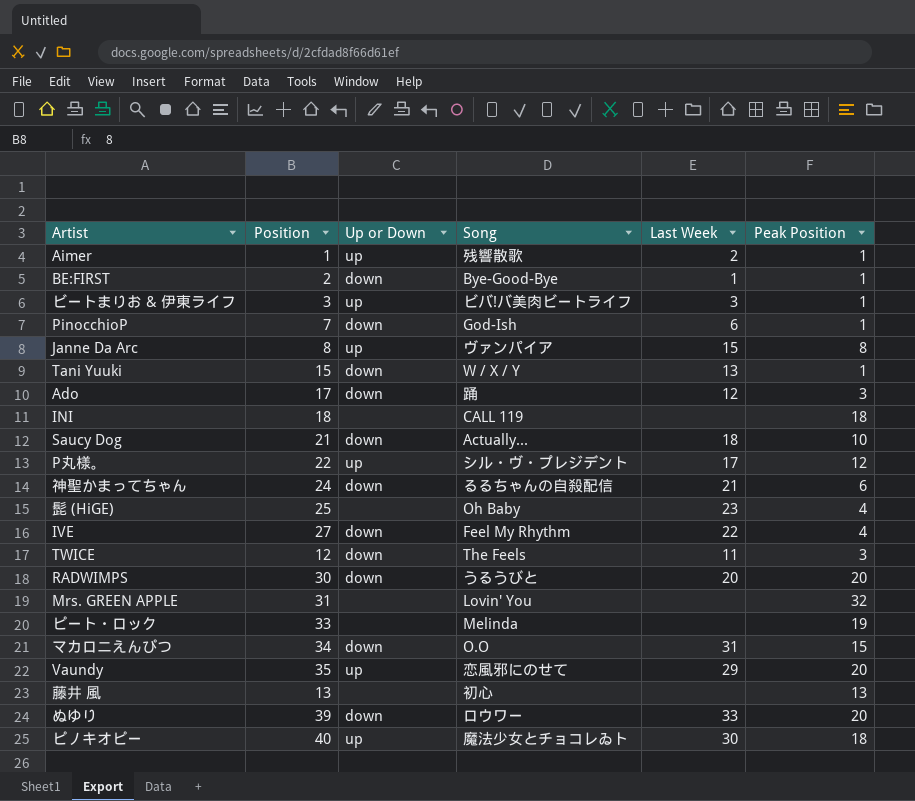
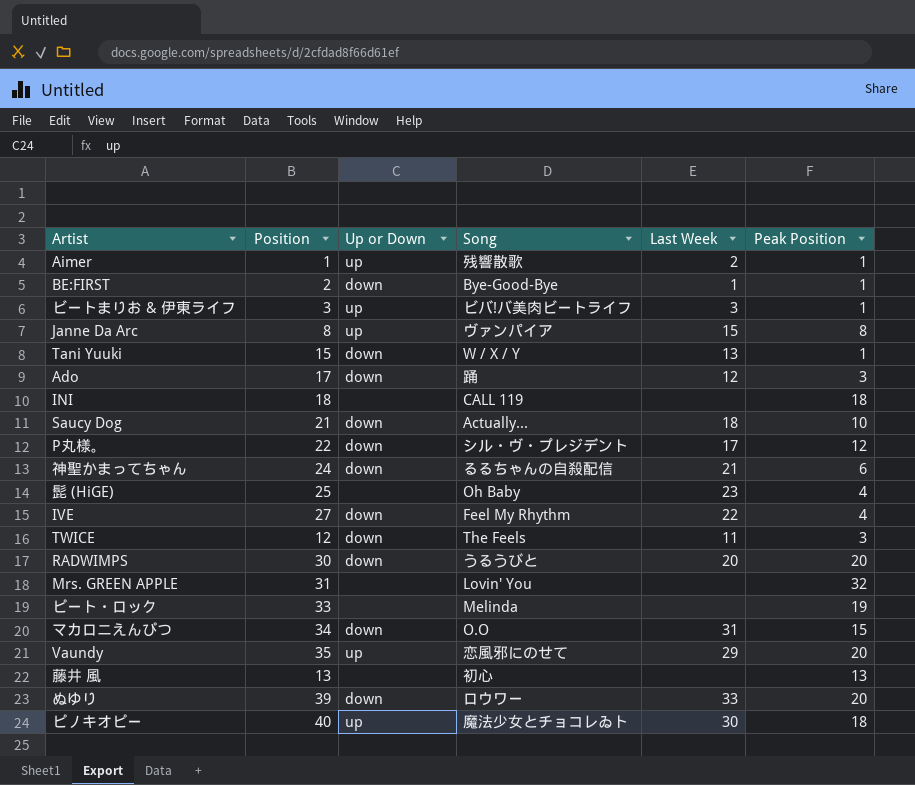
row PinocchioP: 7 | down | God-Ish | 6 | 1 -> none
P丸様。 | Up or Down: up -> down

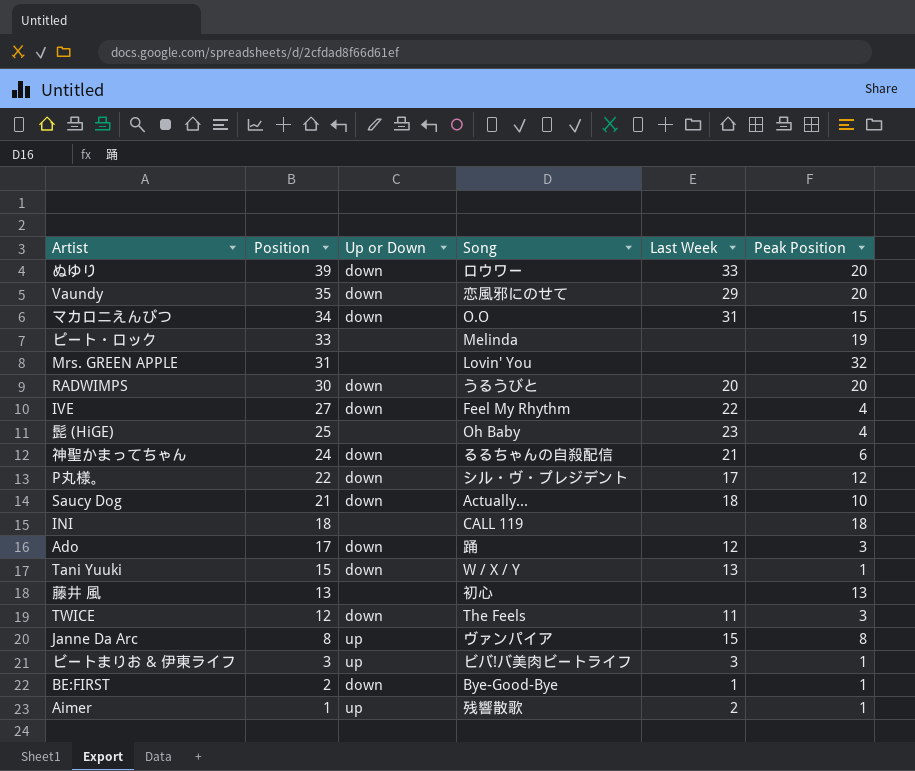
row order: none -> Position descending
row ピノキオピー: 40 | up | 魔法少女とチョコレゐト | 30 | 18 -> none
Vaundy | Up or Down: up -> down

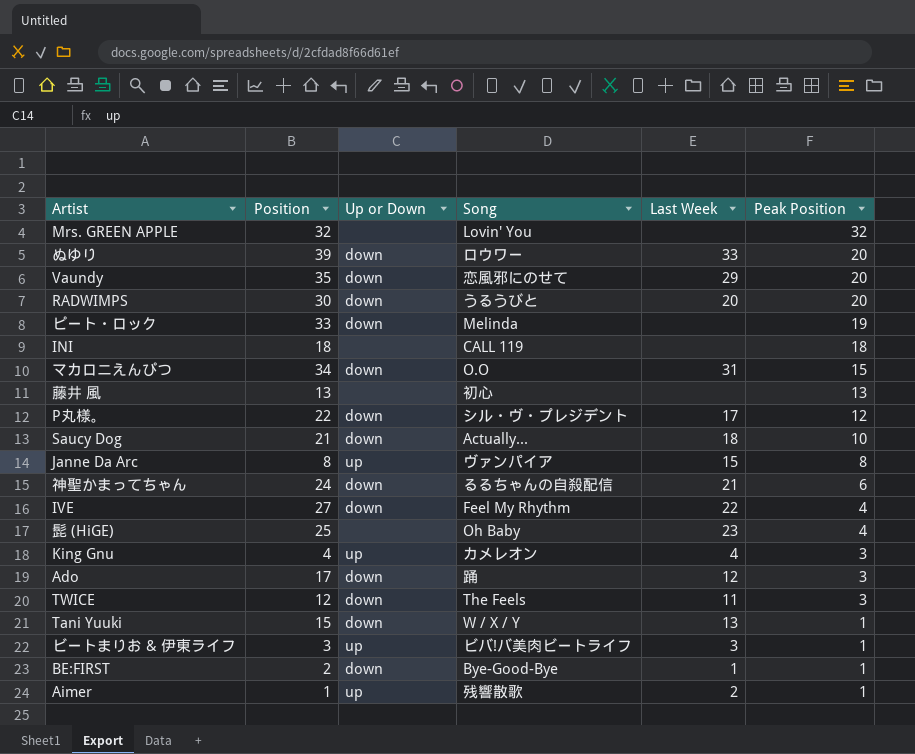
row order: Position descending -> Peak Position descending
Mrs. GREEN APPLE | Position: 31 -> 32
ピート・ロック | Up or Down: none -> down
row King Gnu: none -> 4 | up | カメレオン | 4 | 3

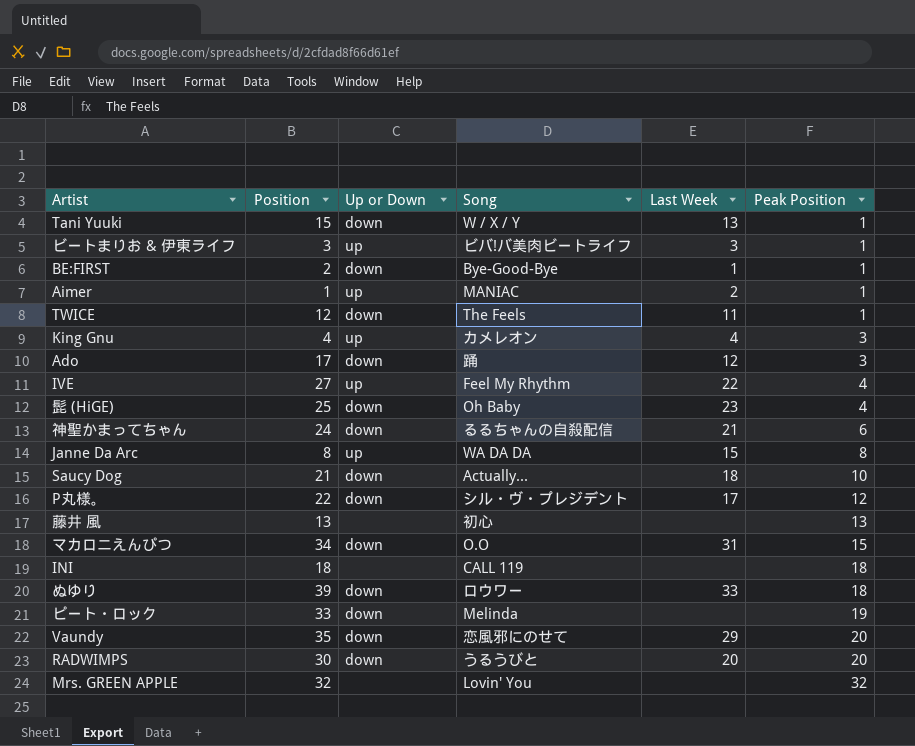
row order: Peak Position descending -> Peak Position ascending
Aimer | Song: 残響散歌 -> MANIAC
TWICE | Peak Position: 3 -> 1
IVE | Up or Down: down -> up
髭 (HiGE) | Up or Down: none -> down
Janne Da Arc | Song: ヴァンパイア -> WA DA DA
ぬゆり | Peak Position: 20 -> 18

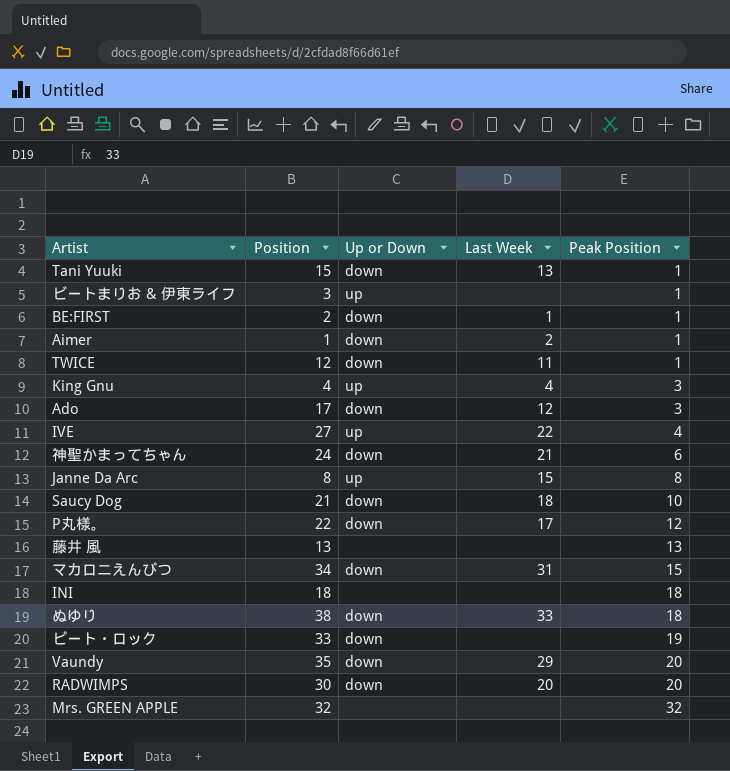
column Song | position: 4 -> none
row 髭 (HiGE): 25 | down | Oh Baby | 23 | 4 -> none
ビートまりお & 伊東ライフ | Last Week: 3 -> none
Aimer | Up or Down: up -> down
ぬゆり | Position: 39 -> 38

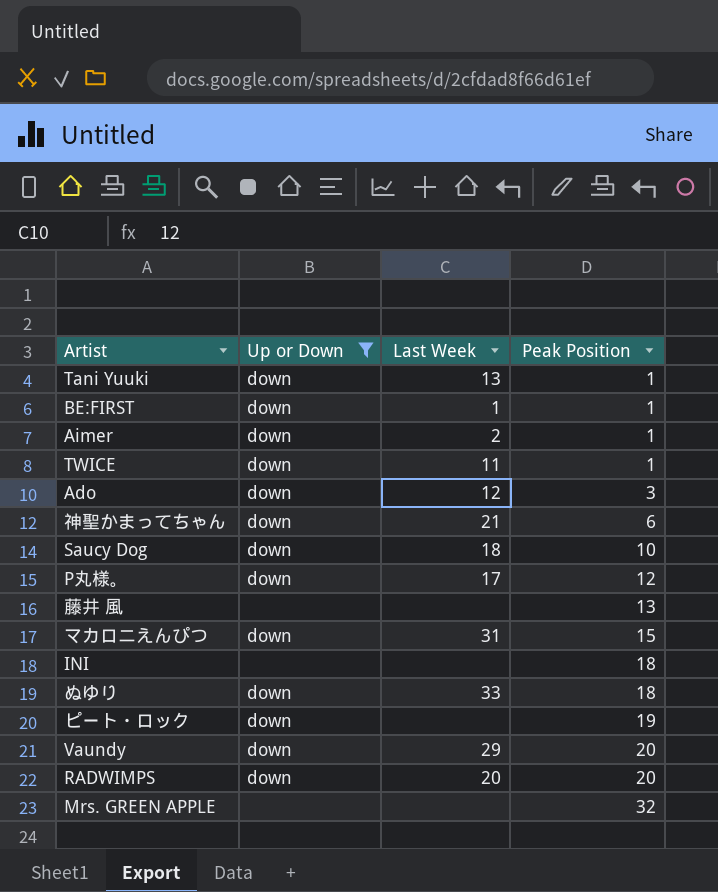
filter: none -> Up or Down != up
column Position | position: 2 -> none

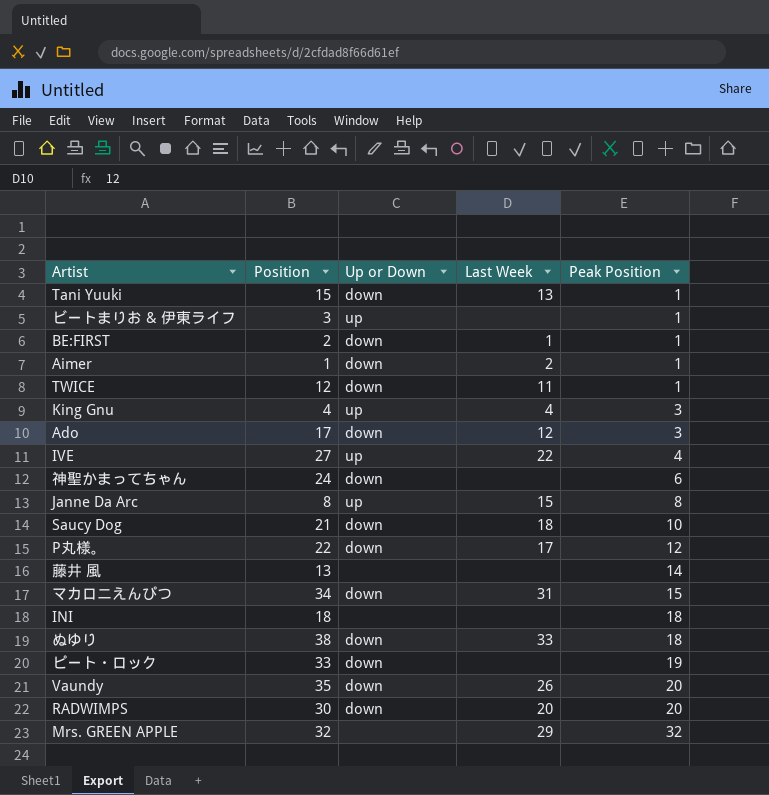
filter: Up or Down != up -> none
column Position | position: none -> 2
神聖かまってちゃん | Last Week: 21 -> none
藤井 風 | Peak Position: 13 -> 14
Vaundy | Last Week: 29 -> 26
Mrs. GREEN APPLE | Last Week: none -> 29

